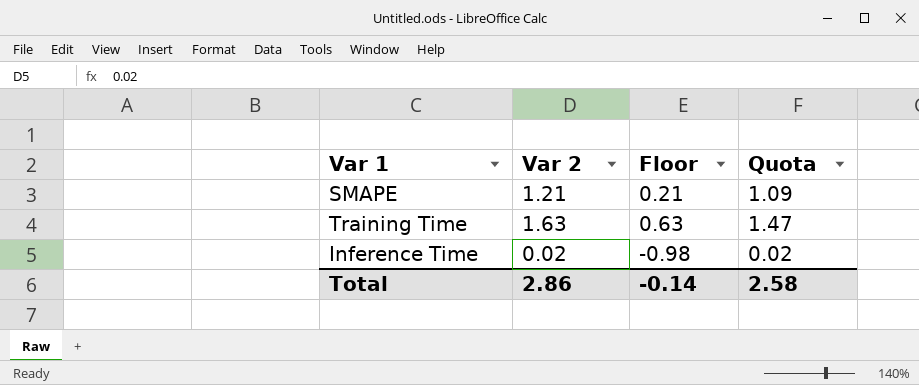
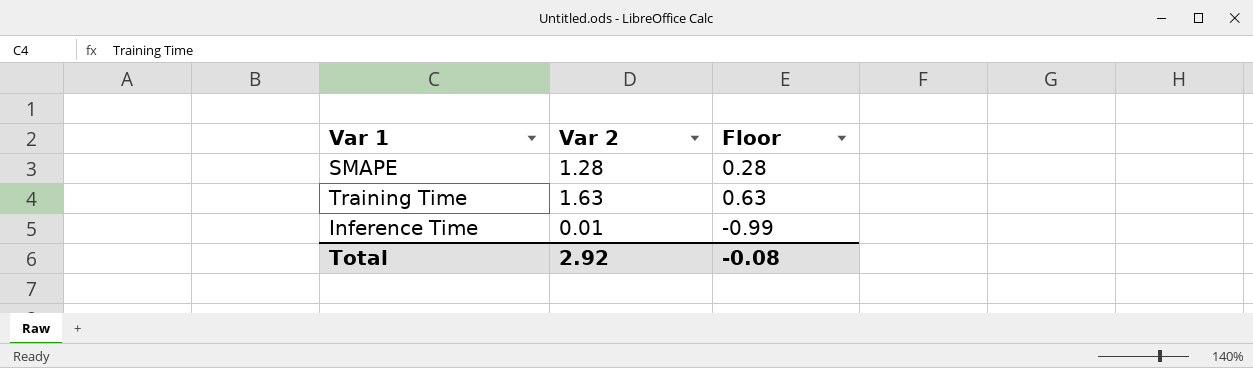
column Quota | formula: [Var 2] * 0.9 -> none
SMAPE | Var 2: 1.21 -> 1.28
SMAPE | Floor: 0.21 -> 0.28
Inference Time | Var 2: 0.02 -> 0.01
Inference Time | Floor: -0.98 -> -0.99
Total | Var 2: 2.86 -> 2.92
Total | Floor: -0.14 -> -0.08

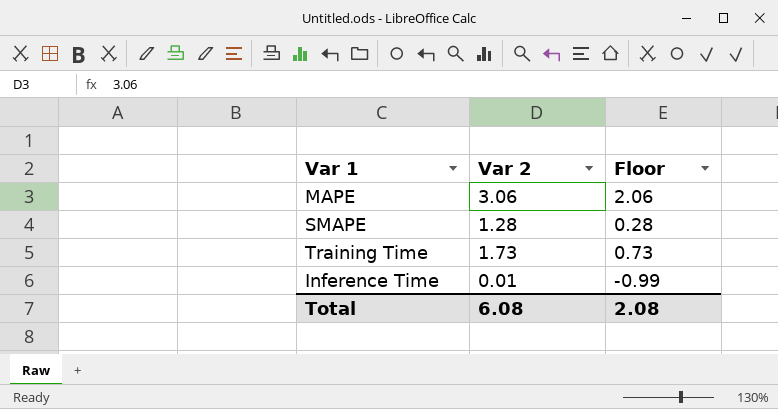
row MAPE: none -> 3.06 | 2.06
Training Time | Var 2: 1.63 -> 1.73
Training Time | Floor: 0.63 -> 0.73
Total | Var 2: 2.92 -> 6.08
Total | Floor: -0.08 -> 2.08

